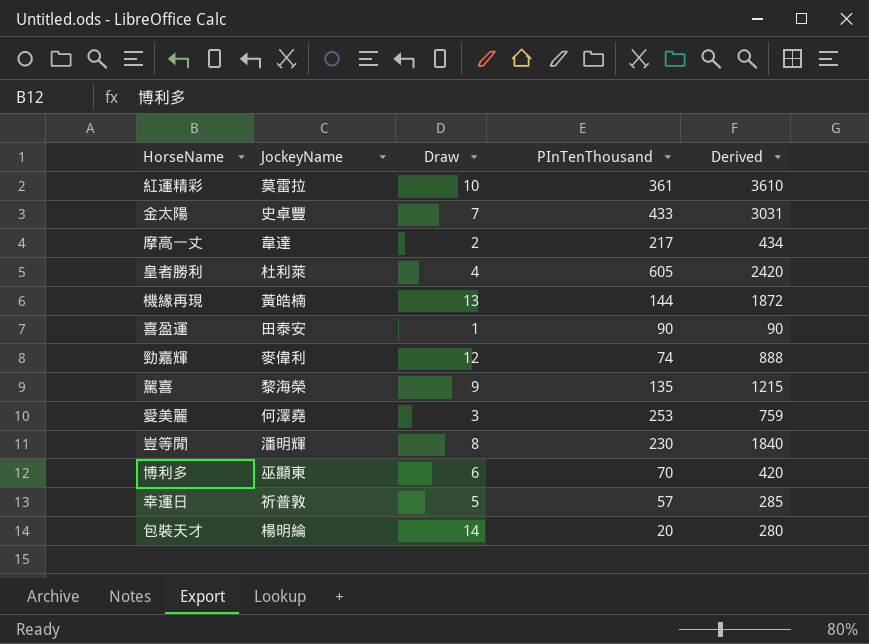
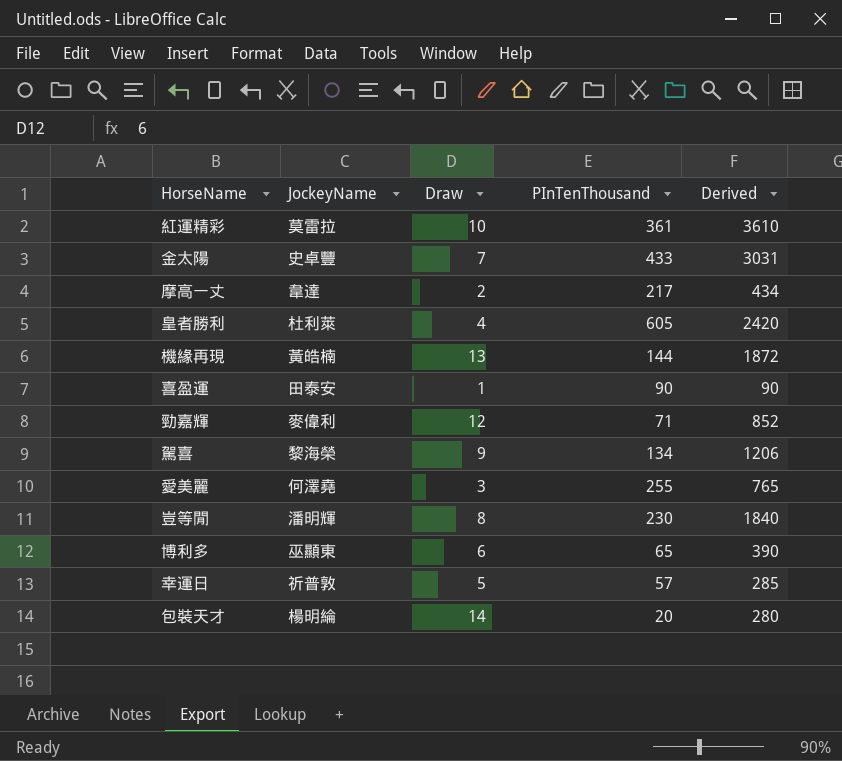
勁嘉輝 | PInTenThousand: 74 -> 71
勁嘉輝 | Derived: 888 -> 852
駕喜 | PInTenThousand: 135 -> 134
駕喜 | Derived: 1215 -> 1206
愛美麗 | PInTenThousand: 253 -> 255
愛美麗 | Derived: 759 -> 765
博利多 | PInTenThousand: 70 -> 65
博利多 | Derived: 420 -> 390

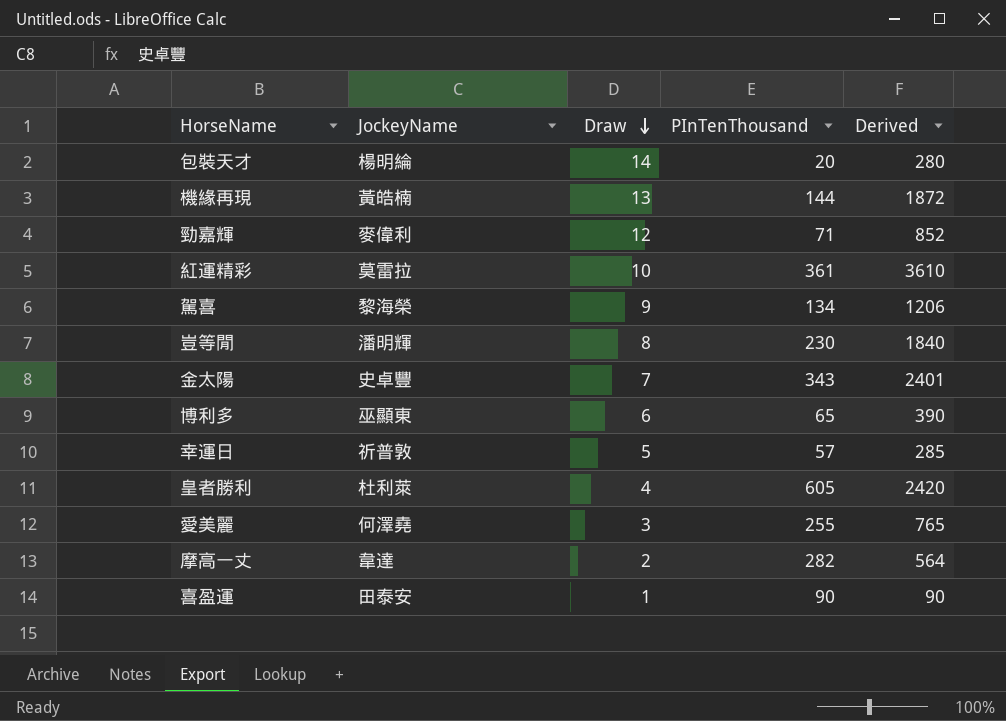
row order: none -> Draw descending
金太陽 | PInTenThousand: 433 -> 343
金太陽 | Derived: 3031 -> 2401
摩高一丈 | PInTenThousand: 217 -> 282
摩高一丈 | Derived: 434 -> 564

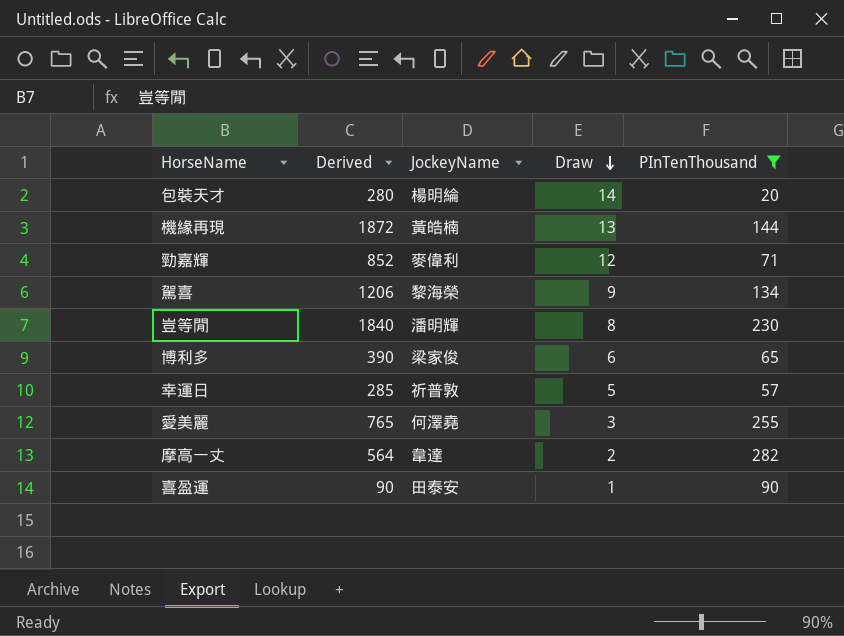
filter: none -> PInTenThousand <= 282
column Derived | position: 5 -> 2
博利多 | JockeyName: 巫顯東 -> 梁家俊

